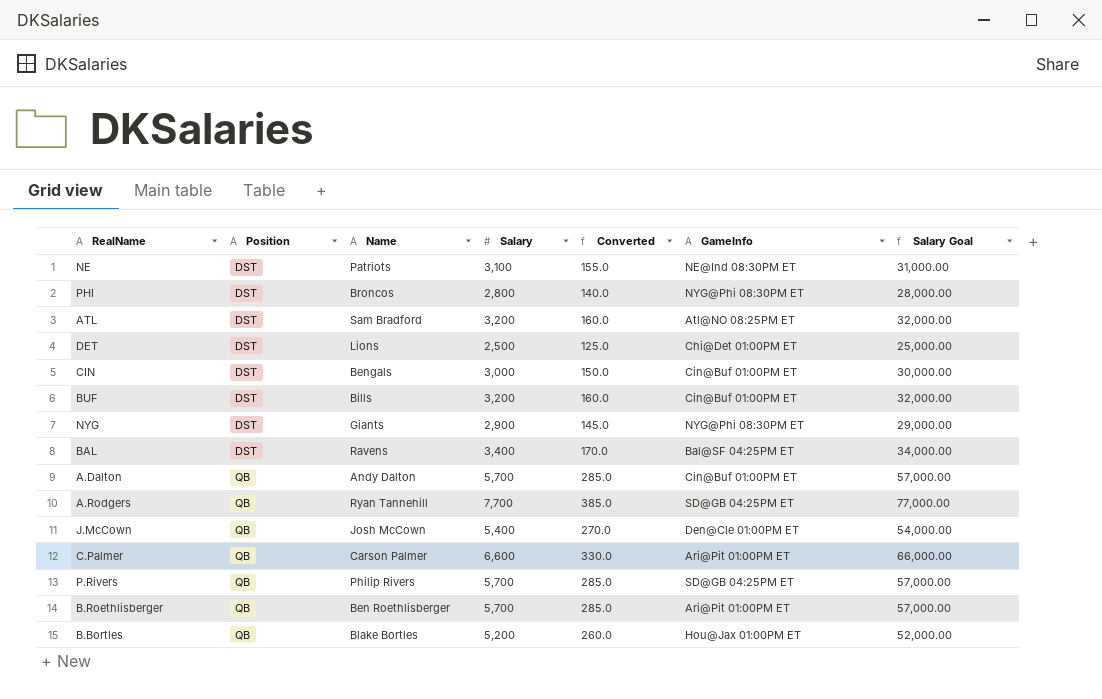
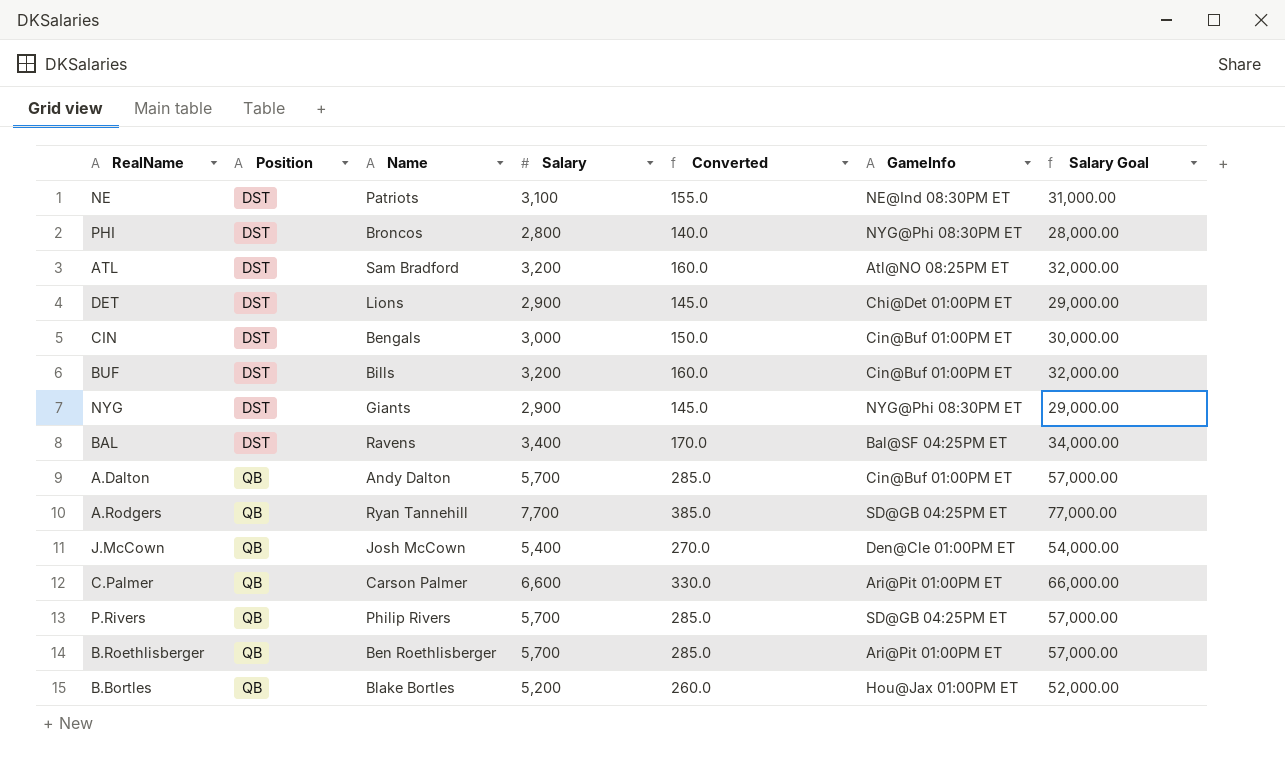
DET | Salary: 2,500 -> 2,900
DET | Converted: 125.0 -> 145.0
DET | Salary Goal: 25,000.00 -> 29,000.00

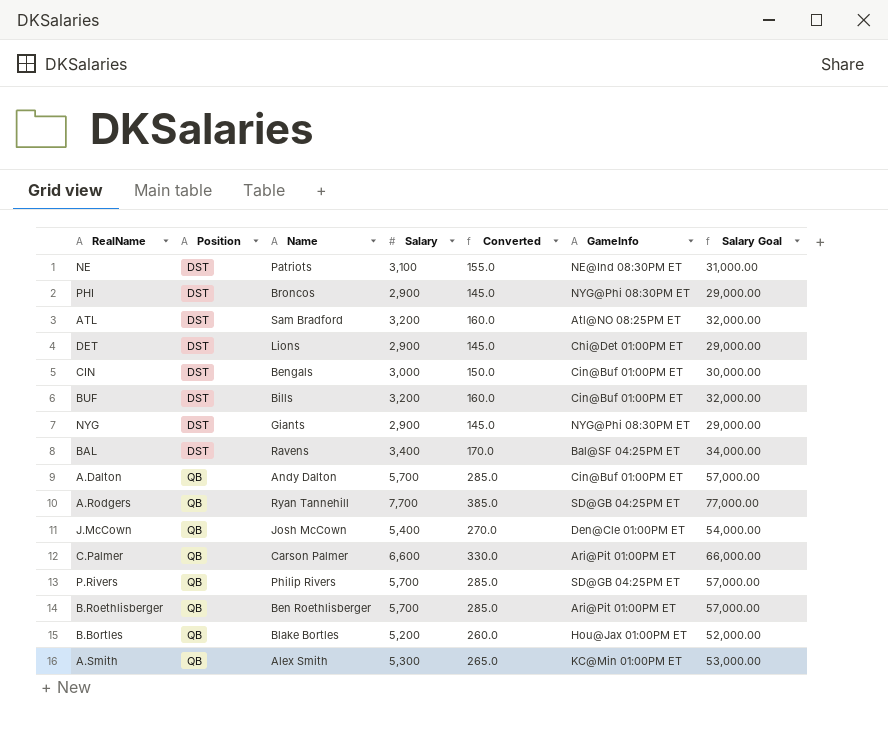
PHI | Salary: 2,800 -> 2,900
PHI | Converted: 140.0 -> 145.0
PHI | Salary Goal: 28,000.00 -> 29,000.00
row A.Smith: none -> QB | Alex Smith | 5,300 | 265.0 | KC@Min 01:00PM ET | 53,000.00

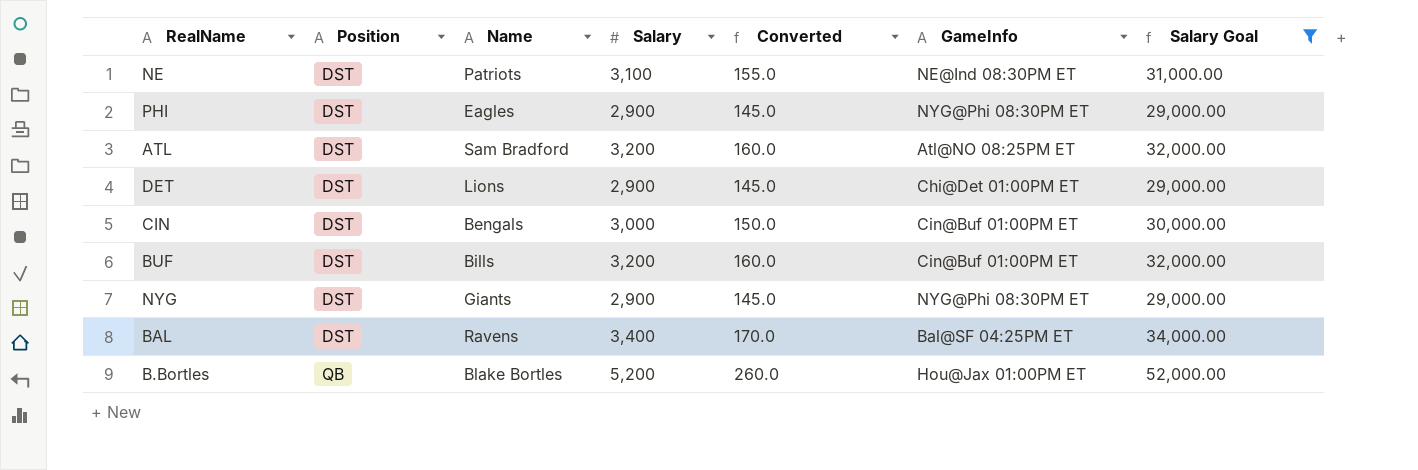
filter: none -> Salary Goal <= 52,000.00
PHI | Name: Broncos -> Eagles

